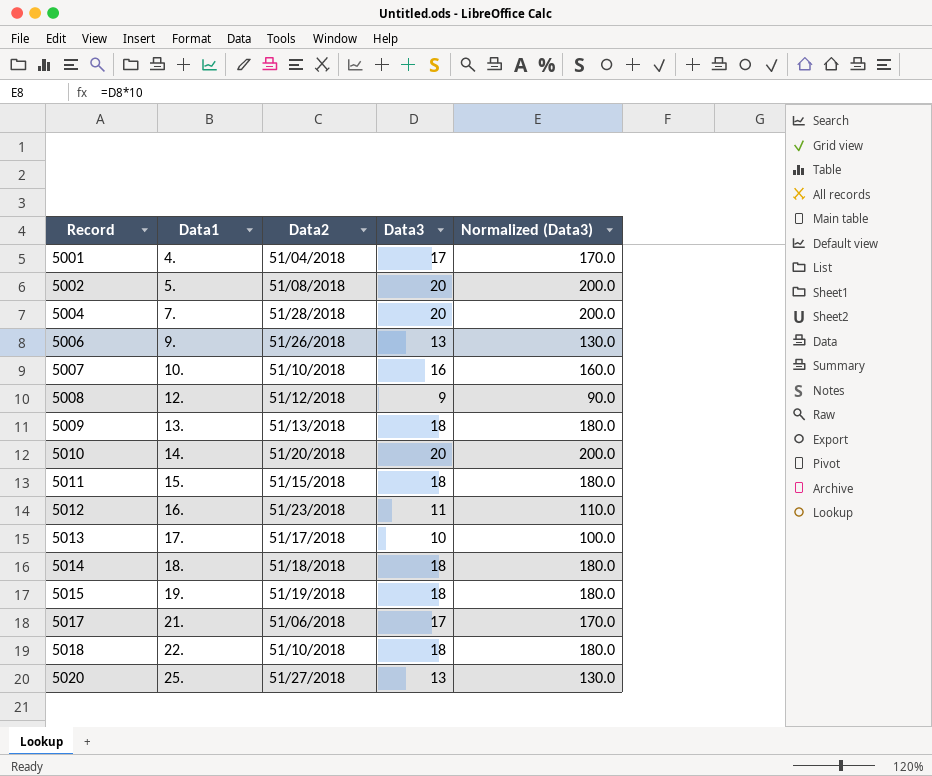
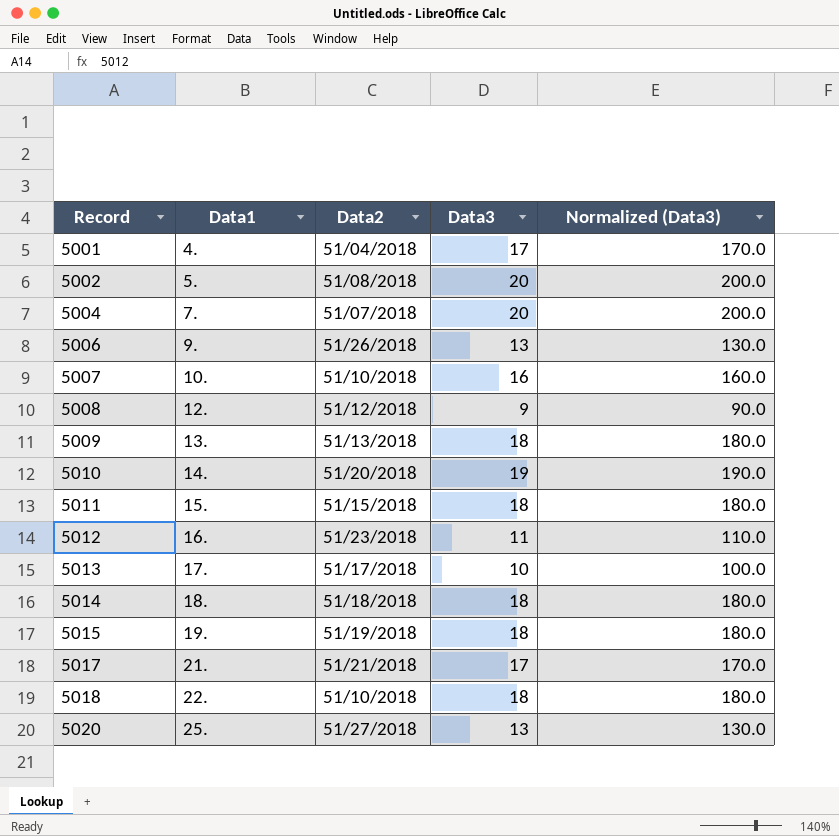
5004 | Data2: 51/28/2018 -> 51/07/2018
5010 | Data3: 20 -> 19
5010 | Normalized (Data3): 200.0 -> 190.0
5017 | Data2: 51/06/2018 -> 51/21/2018

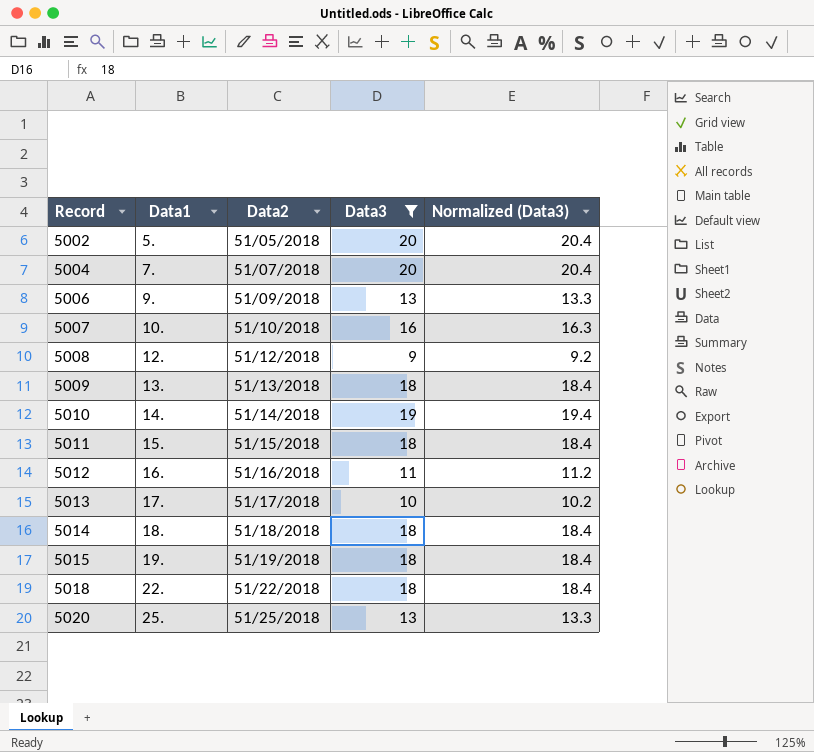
filter: none -> Data3 != 17
column Normalized (Data3) | formula: [Data3] * 10 -> [Data3] * 1.02
5002 | Data2: 51/08/2018 -> 51/05/2018
5006 | Data2: 51/26/2018 -> 51/09/2018
5010 | Data2: 51/20/2018 -> 51/14/2018
5012 | Data2: 51/23/2018 -> 51/16/2018
5018 | Data2: 51/10/2018 -> 51/22/2018
5020 | Data2: 51/27/2018 -> 51/25/2018

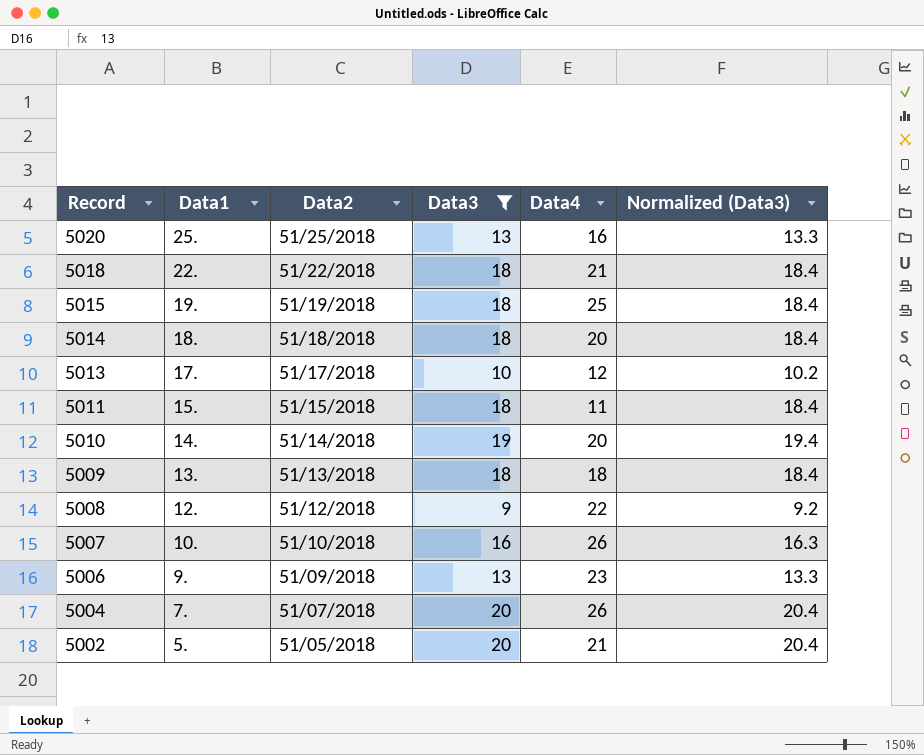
row order: Record ascending -> Record descending
column Data4 | position: none -> 5
row 5012: 16. | 51/16/2018 | 11 | 11.2 -> none

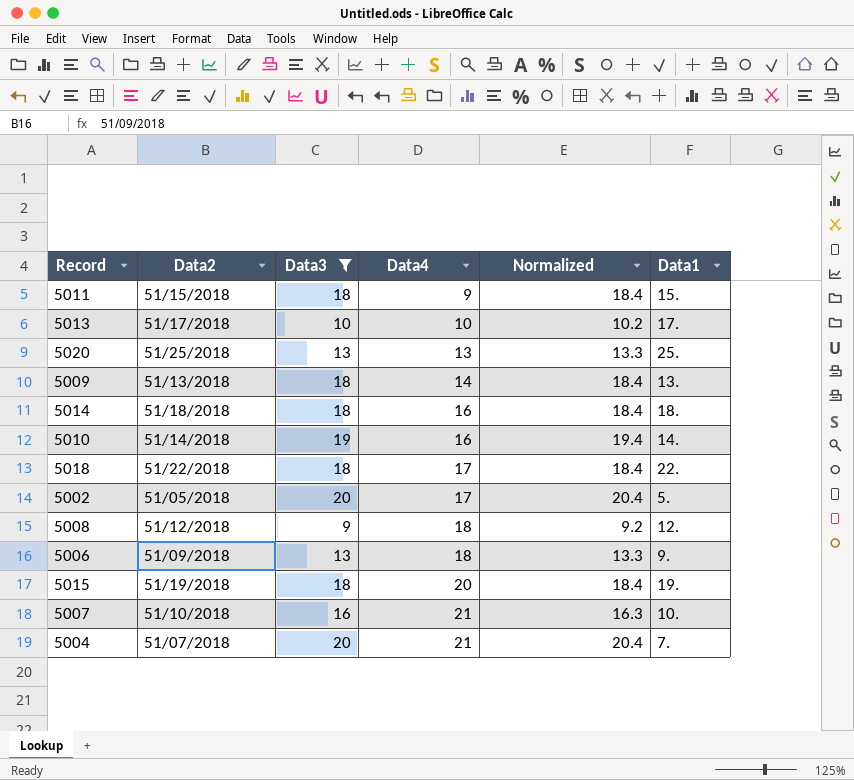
row order: Record descending -> Data4 ascending
column name: Normalized (Data3) -> Normalized
column Data1 | position: 2 -> 6
5011 | Data4: 11 -> 9
5013 | Data4: 12 -> 10
5020 | Data4: 16 -> 13
5009 | Data4: 18 -> 14
5014 | Data4: 20 -> 16
5010 | Data4: 20 -> 16
5018 | Data4: 21 -> 17
5002 | Data4: 21 -> 17
5008 | Data4: 22 -> 18
5006 | Data4: 23 -> 18
5015 | Data4: 25 -> 20
5007 | Data4: 26 -> 21
5004 | Data4: 26 -> 21

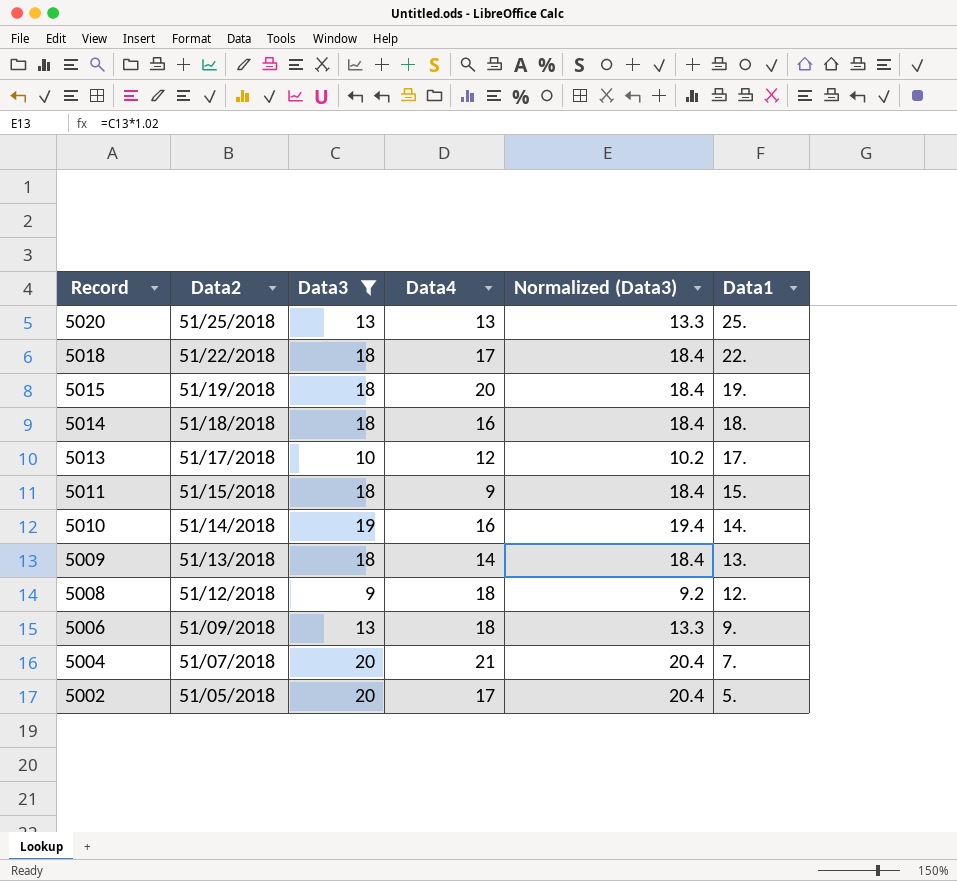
row order: Data4 ascending -> Record descending
column name: Normalized -> Normalized (Data3)
row 5007: 51/10/2018 | 16 | 21 | 16.3 | 10. -> none
5013 | Data4: 10 -> 12

